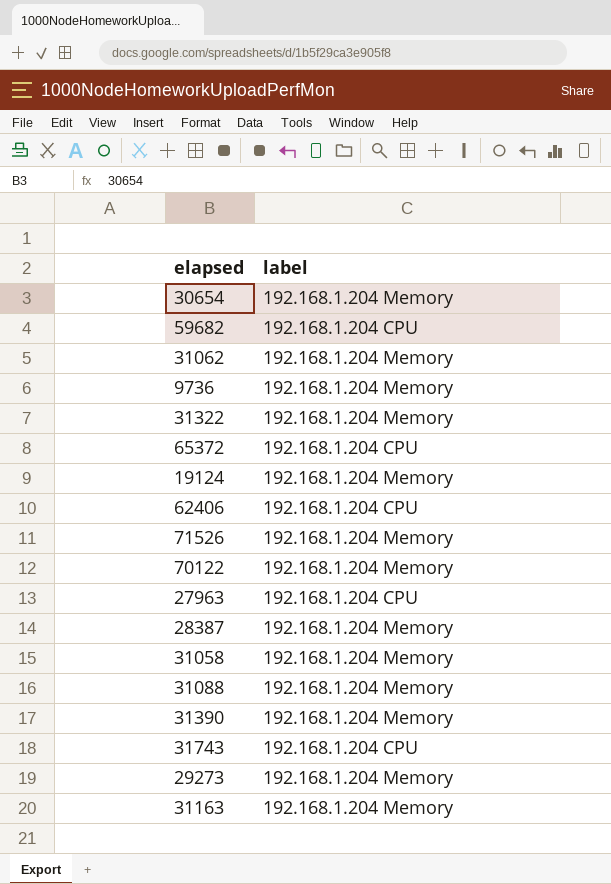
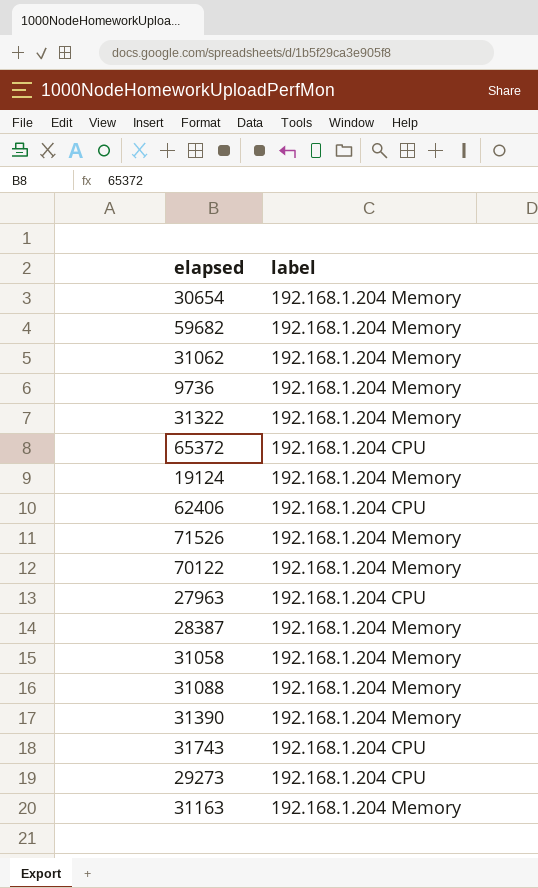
59682 | label: 192.168.1.204 CPU -> 192.168.1.204 Memory
29273 | label: 192.168.1.204 Memory -> 192.168.1.204 CPU

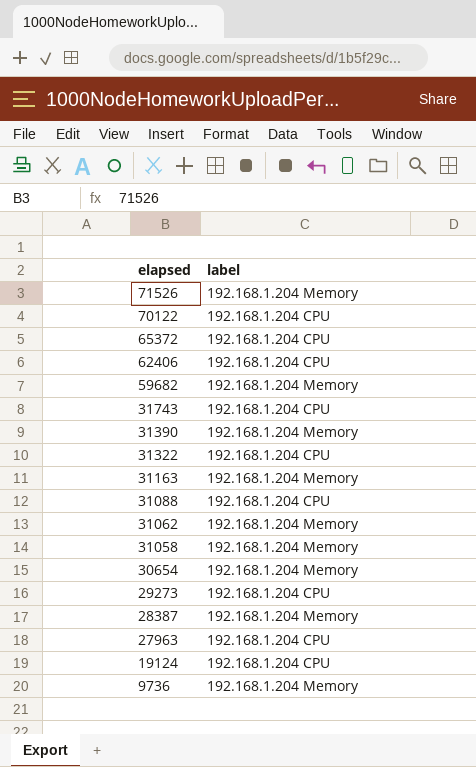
row order: none -> elapsed descending
70122 | label: 192.168.1.204 Memory -> 192.168.1.204 CPU
31322 | label: 192.168.1.204 Memory -> 192.168.1.204 CPU
31088 | label: 192.168.1.204 Memory -> 192.168.1.204 CPU
19124 | label: 192.168.1.204 Memory -> 192.168.1.204 CPU

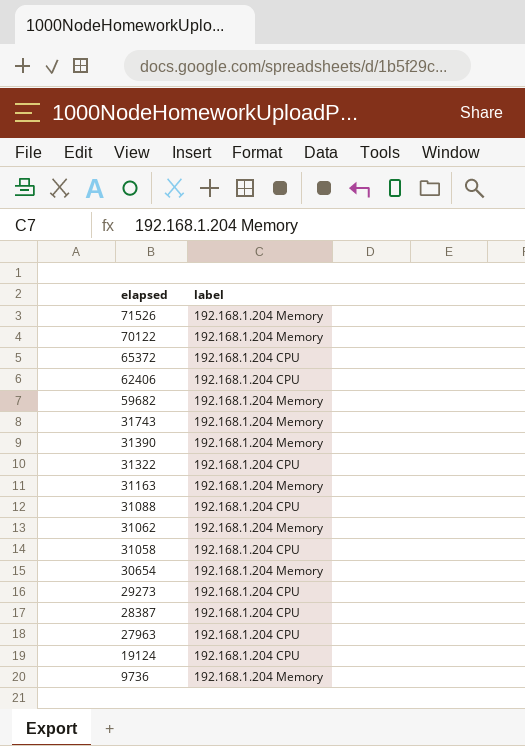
70122 | label: 192.168.1.204 CPU -> 192.168.1.204 Memory
31743 | label: 192.168.1.204 CPU -> 192.168.1.204 Memory
31058 | label: 192.168.1.204 Memory -> 192.168.1.204 CPU
28387 | label: 192.168.1.204 Memory -> 192.168.1.204 CPU

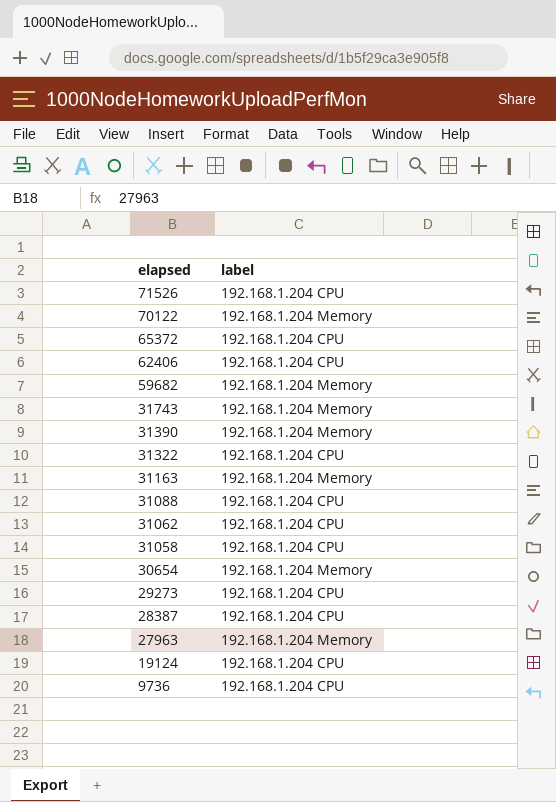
71526 | label: 192.168.1.204 Memory -> 192.168.1.204 CPU
31062 | label: 192.168.1.204 Memory -> 192.168.1.204 CPU
27963 | label: 192.168.1.204 CPU -> 192.168.1.204 Memory
9736 | label: 192.168.1.204 Memory -> 192.168.1.204 CPU

